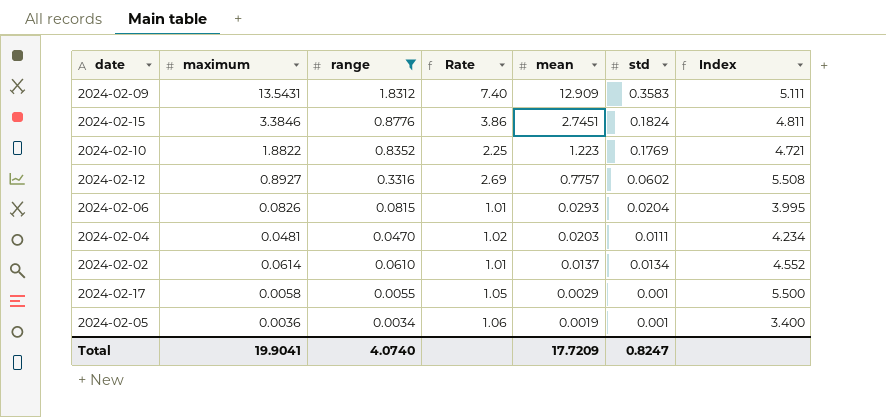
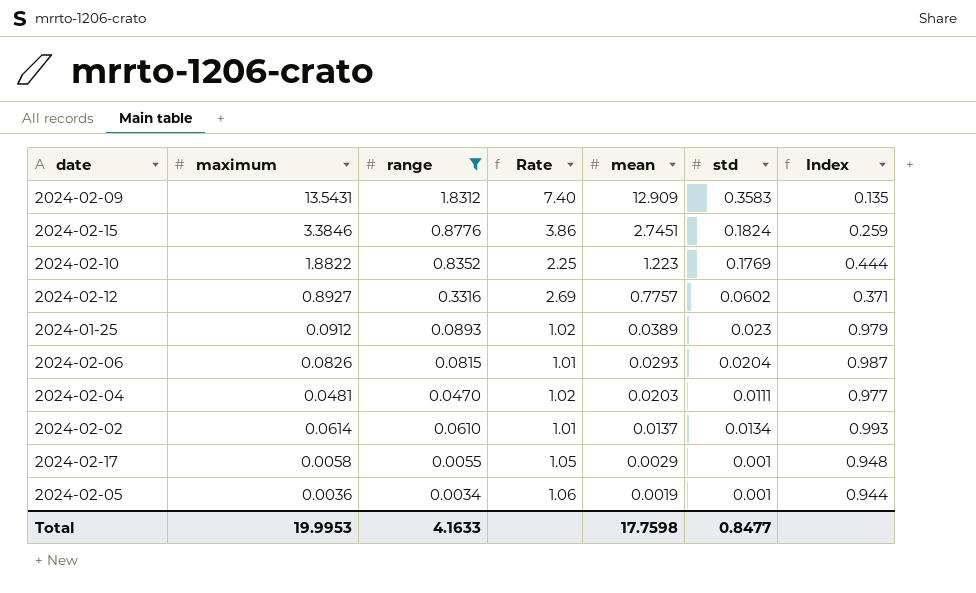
column Index | formula: [range] / [std] -> [range] / [maximum]
row 2024-01-25: none -> 0.0912 | 0.0893 | 1.02 | 0.0389 | 0.023 | 0.979
Total | maximum: 19.9041 -> 19.9953
Total | range: 4.0740 -> 4.1633
Total | mean: 17.7209 -> 17.7598
Total | std: 0.8247 -> 0.8477

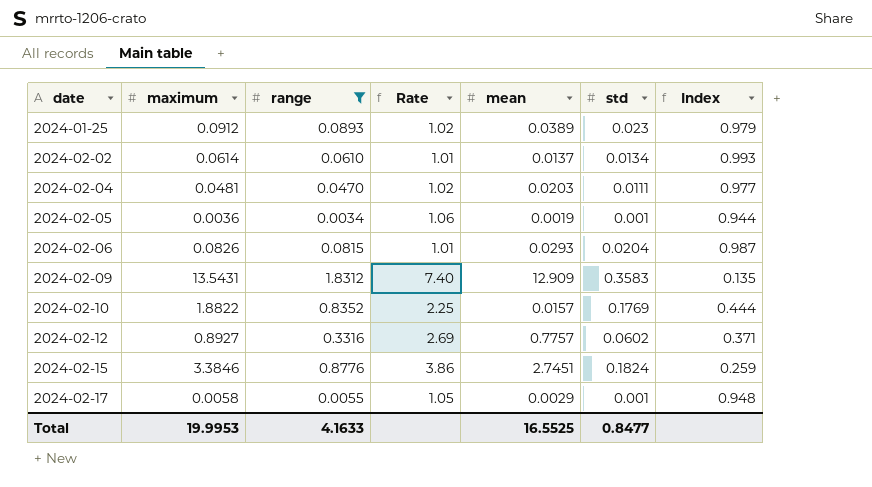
row order: mean descending -> date ascending
2024-02-10 | mean: 1.223 -> 0.0157
Total | mean: 17.7598 -> 16.5525

